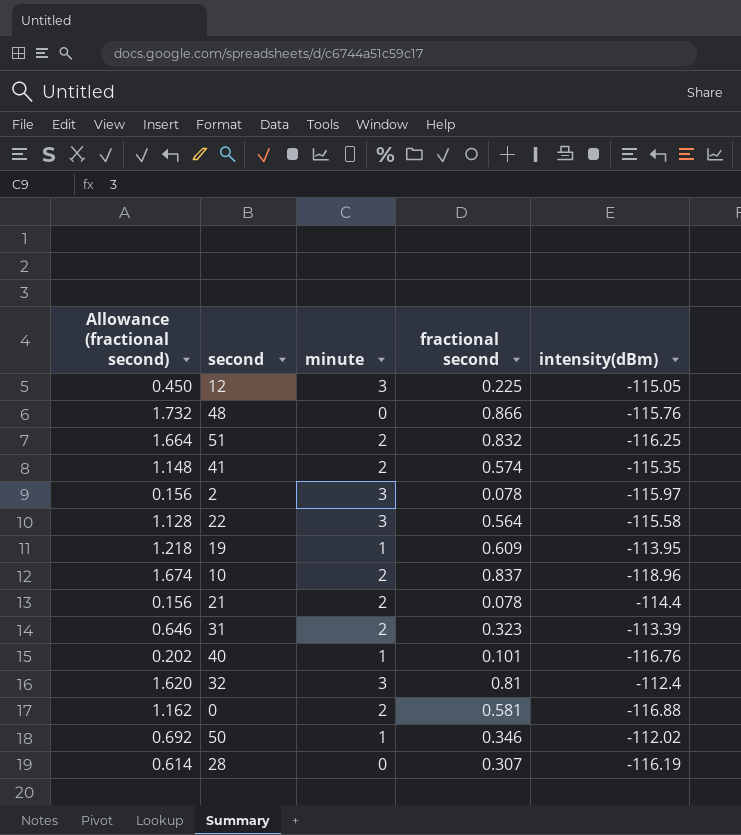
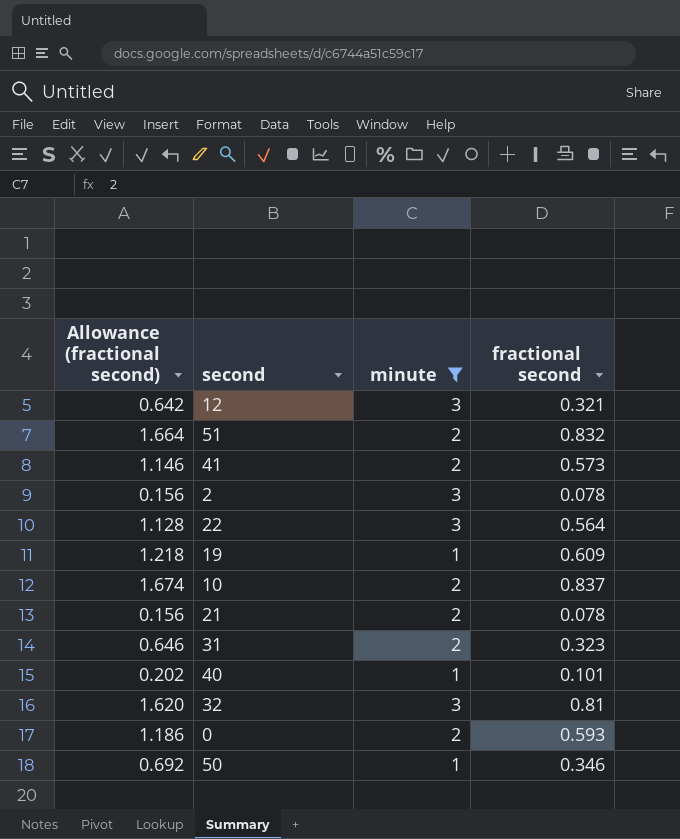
filter: none -> minute != 0
column intensity(dBm) | position: 5 -> none
12 | Allowance (fractional second): 0.450 -> 0.642
12 | fractional second: 0.225 -> 0.321
41 | Allowance (fractional second): 1.148 -> 1.146
41 | fractional second: 0.574 -> 0.573
0 | Allowance (fractional second): 1.162 -> 1.186
0 | fractional second: 0.581 -> 0.593

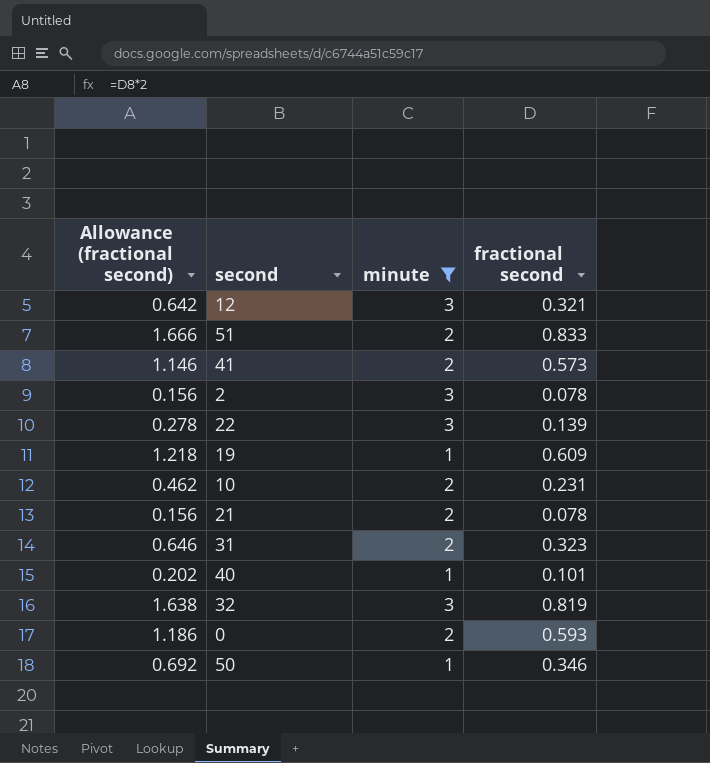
51 | Allowance (fractional second): 1.664 -> 1.666
51 | fractional second: 0.832 -> 0.833
22 | Allowance (fractional second): 1.128 -> 0.278
22 | fractional second: 0.564 -> 0.139
10 | Allowance (fractional second): 1.674 -> 0.462
10 | fractional second: 0.837 -> 0.231
32 | Allowance (fractional second): 1.620 -> 1.638
32 | fractional second: 0.81 -> 0.819

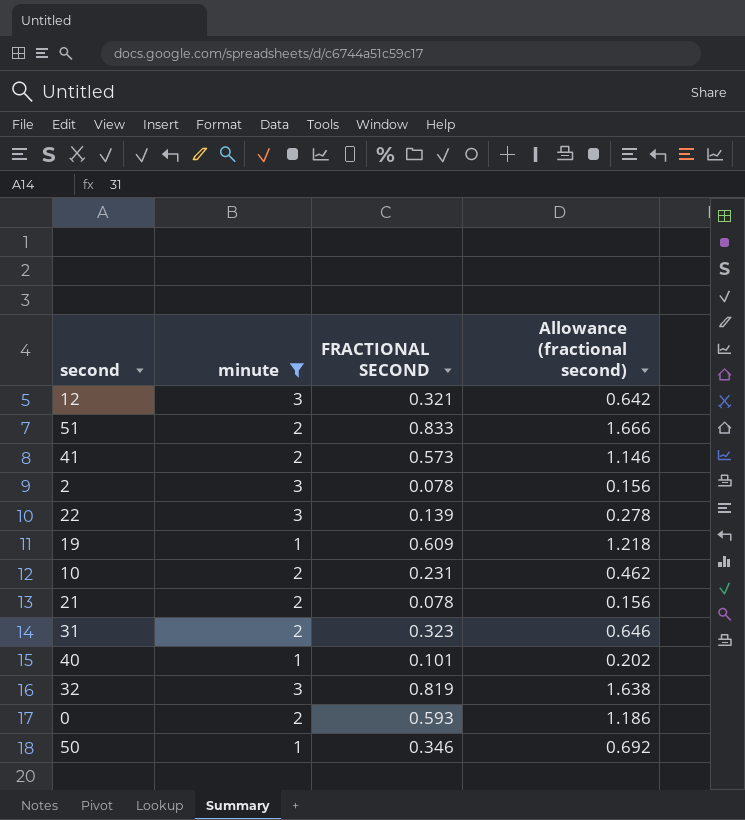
column name: fractional second -> FRACTIONAL SECOND
column Allowance (fractional second) | position: 1 -> 4

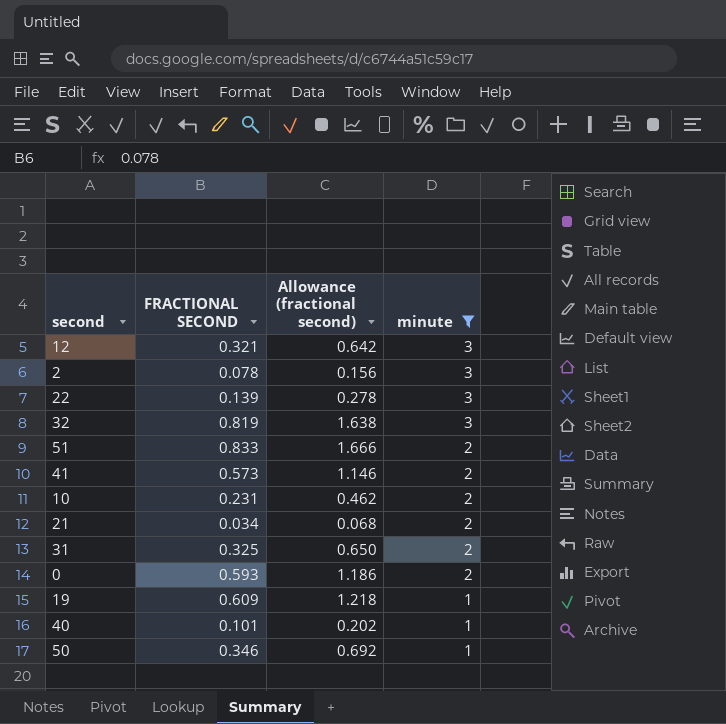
row order: none -> minute descending
column minute | position: 2 -> 4
21 | FRACTIONAL SECOND: 0.078 -> 0.034
21 | Allowance (fractional second): 0.156 -> 0.068
31 | FRACTIONAL SECOND: 0.323 -> 0.325
31 | Allowance (fractional second): 0.646 -> 0.650

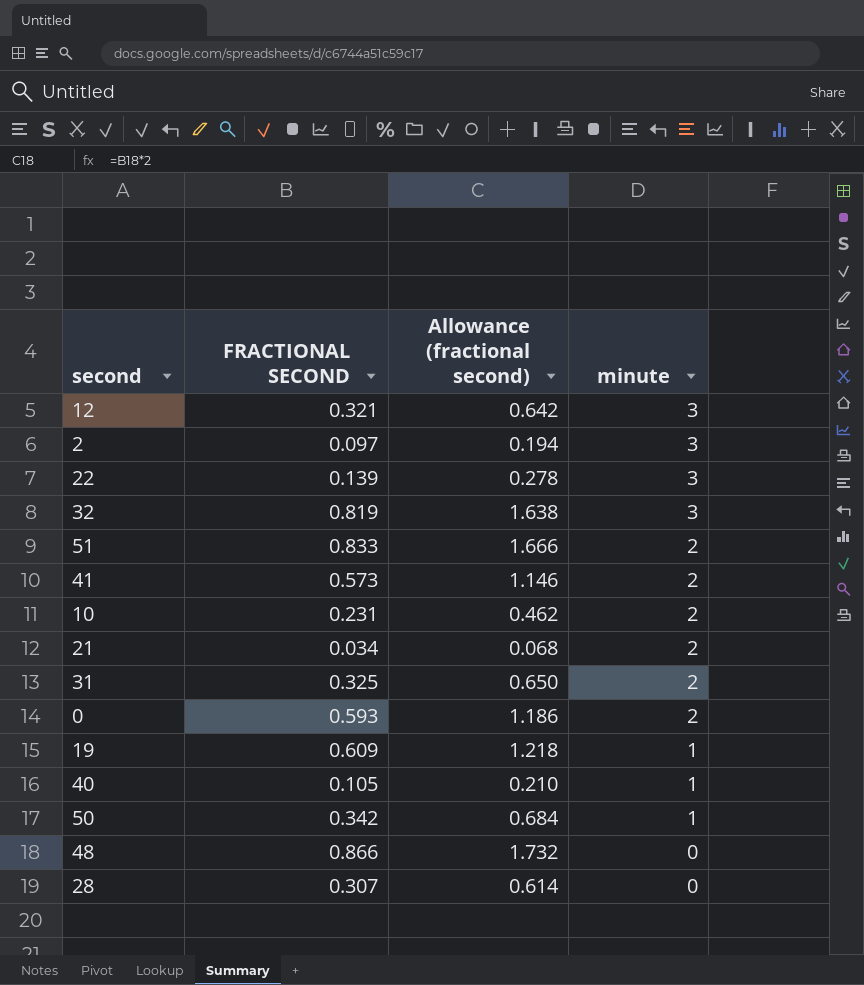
filter: minute != 0 -> none
2 | FRACTIONAL SECOND: 0.078 -> 0.097
2 | Allowance (fractional second): 0.156 -> 0.194
40 | FRACTIONAL SECOND: 0.101 -> 0.105
40 | Allowance (fractional second): 0.202 -> 0.210
50 | FRACTIONAL SECOND: 0.346 -> 0.342
50 | Allowance (fractional second): 0.692 -> 0.684

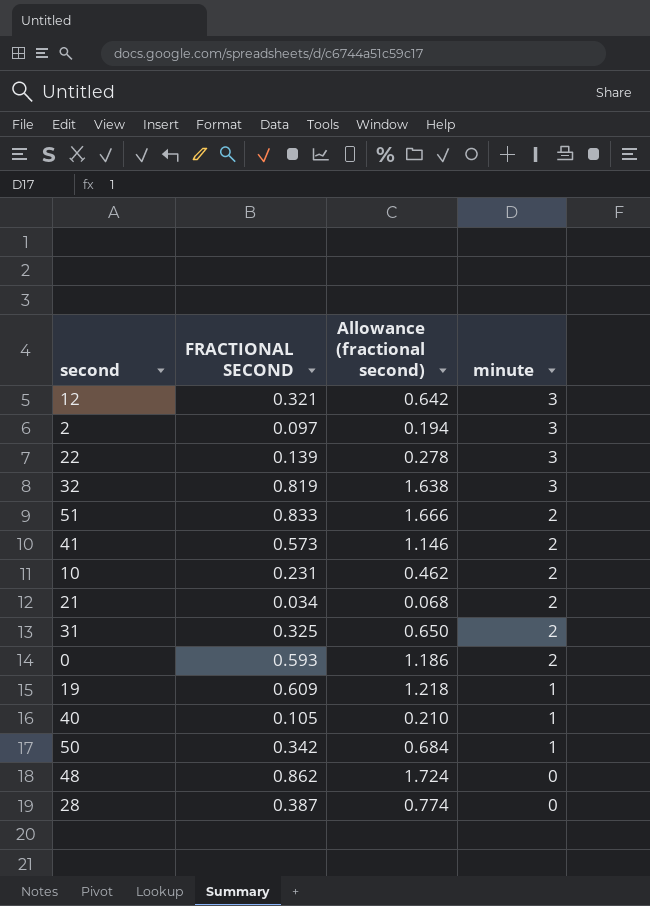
48 | FRACTIONAL SECOND: 0.866 -> 0.862
48 | Allowance (fractional second): 1.732 -> 1.724
28 | FRACTIONAL SECOND: 0.307 -> 0.387
28 | Allowance (fractional second): 0.614 -> 0.774

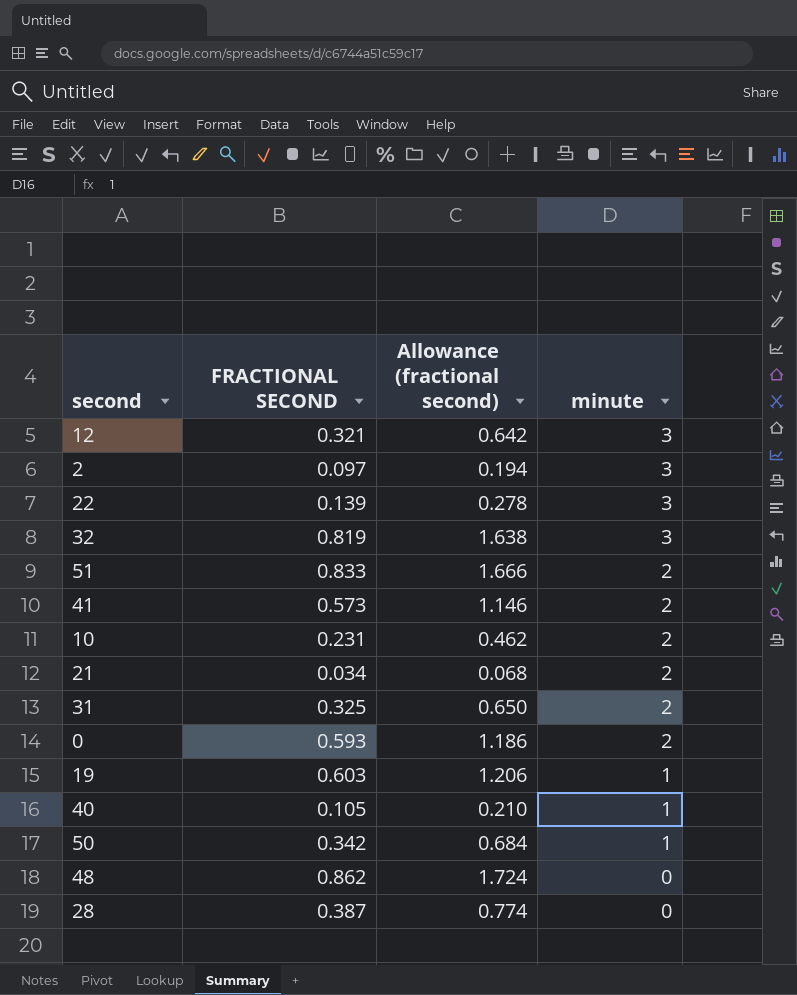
19 | FRACTIONAL SECOND: 0.609 -> 0.603
19 | Allowance (fractional second): 1.218 -> 1.206

